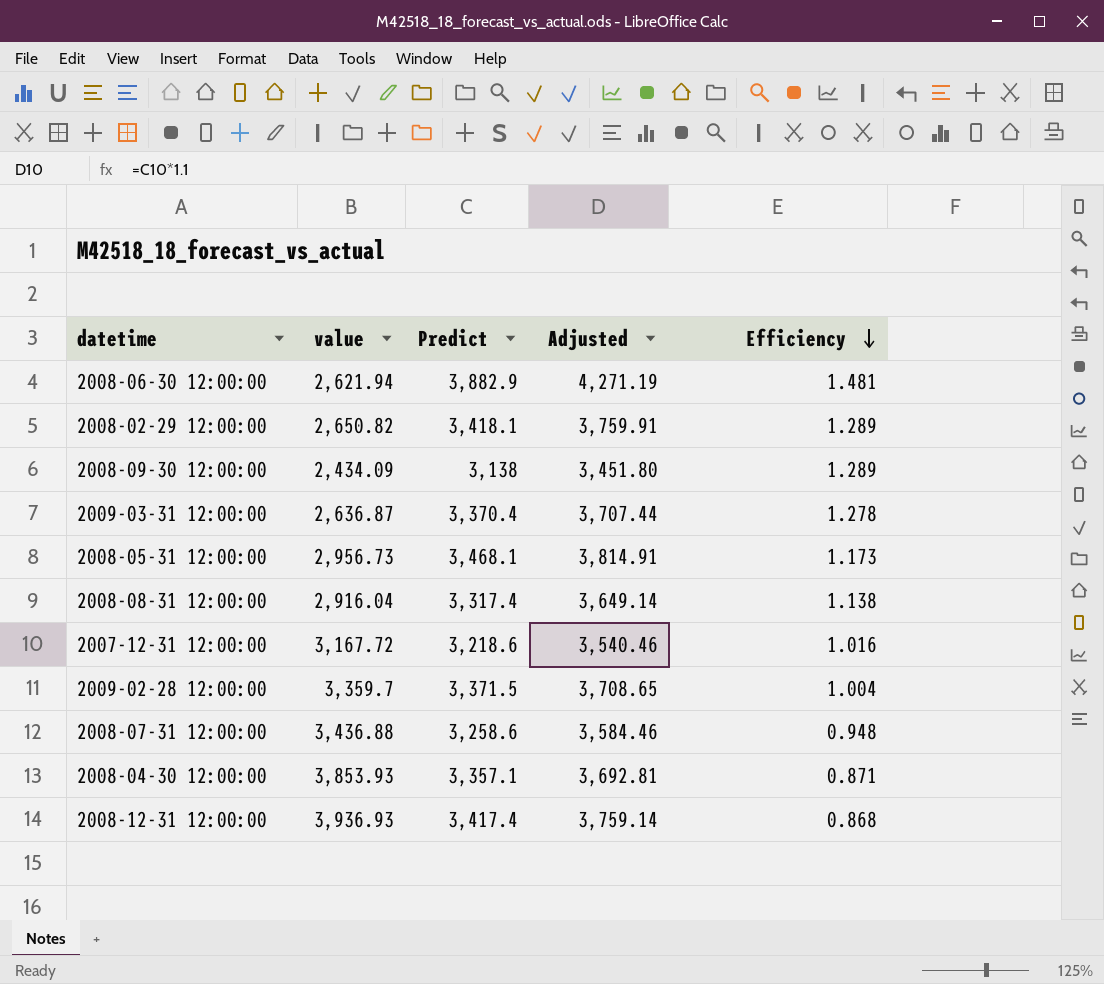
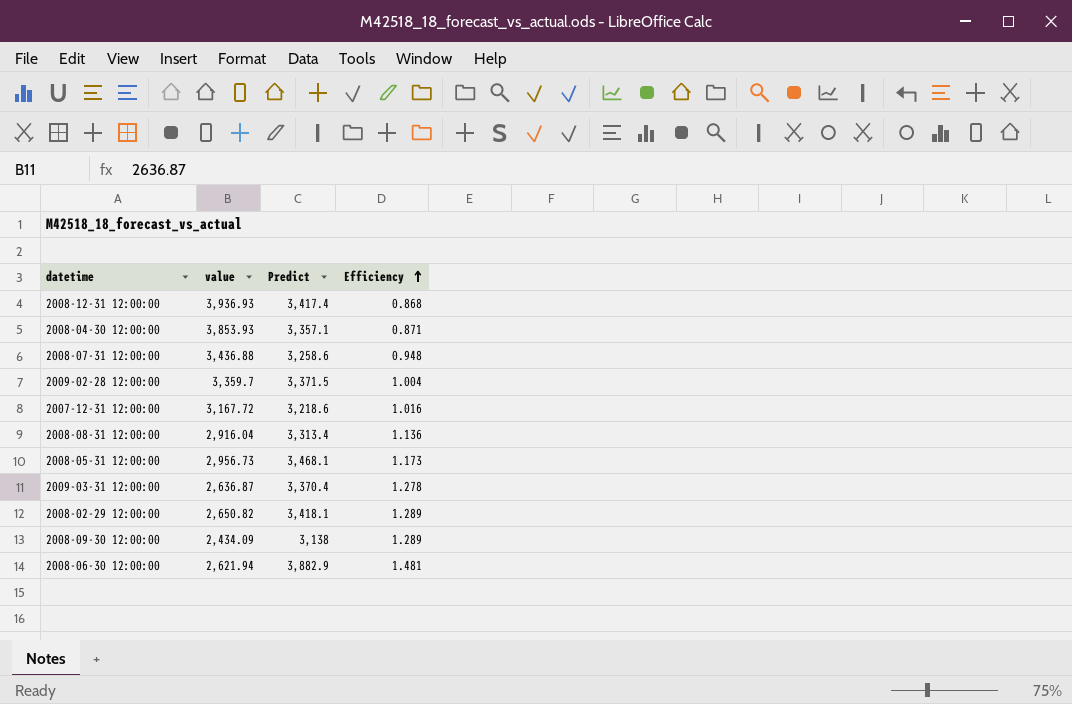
row order: Efficiency descending -> Efficiency ascending
column Adjusted | formula: [Predict] * 1.1 -> none
2008-08-31 12:00:00 | Predict: 3,317.4 -> 3,313.4
2008-08-31 12:00:00 | Efficiency: 1.138 -> 1.136

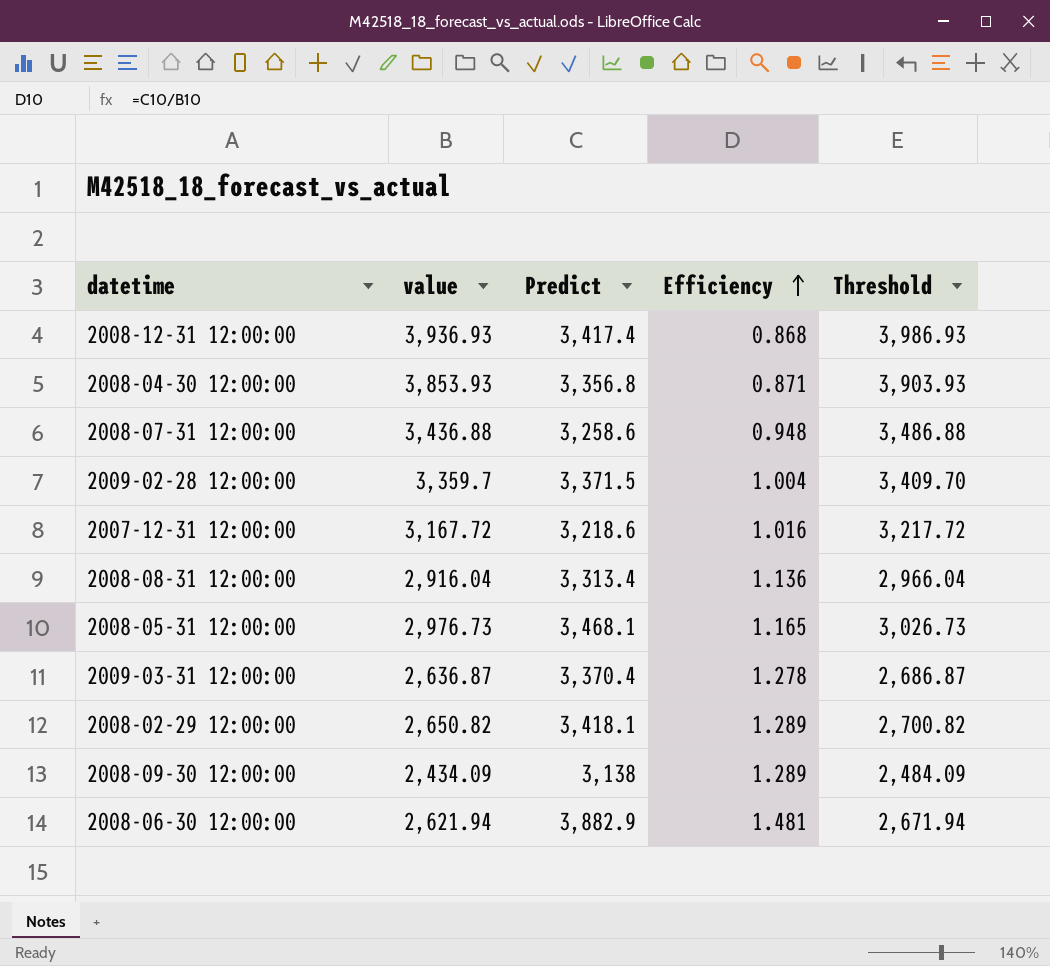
column Threshold | formula: none -> [value] + 50
2008-04-30 12:00:00 | Predict: 3,357.1 -> 3,356.8
2008-05-31 12:00:00 | value: 2,956.73 -> 2,976.73
2008-05-31 12:00:00 | Efficiency: 1.173 -> 1.165

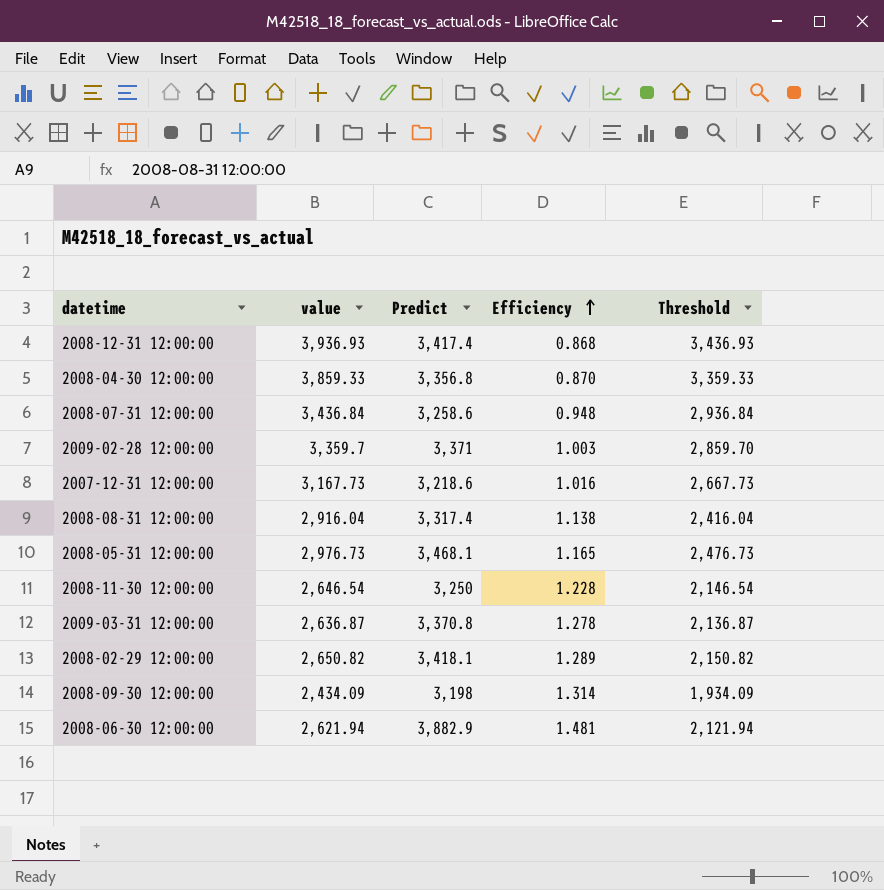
column Threshold | formula: [value] + 50 -> [value] - 500
2008-04-30 12:00:00 | value: 3,853.93 -> 3,859.33
2008-04-30 12:00:00 | Efficiency: 0.871 -> 0.870
2008-07-31 12:00:00 | value: 3,436.88 -> 3,436.84
2009-02-28 12:00:00 | Predict: 3,371.5 -> 3,371
2009-02-28 12:00:00 | Efficiency: 1.004 -> 1.003
2007-12-31 12:00:00 | value: 3,167.72 -> 3,167.73
2008-08-31 12:00:00 | Predict: 3,313.4 -> 3,317.4
2008-08-31 12:00:00 | Efficiency: 1.136 -> 1.138
row 2008-11-30 12:00:00: none -> 2,646.54 | 3,250 | 1.228 | 2,146.54
2009-03-31 12:00:00 | Predict: 3,370.4 -> 3,370.8
2008-09-30 12:00:00 | Predict: 3,138 -> 3,198
2008-09-30 12:00:00 | Efficiency: 1.289 -> 1.314

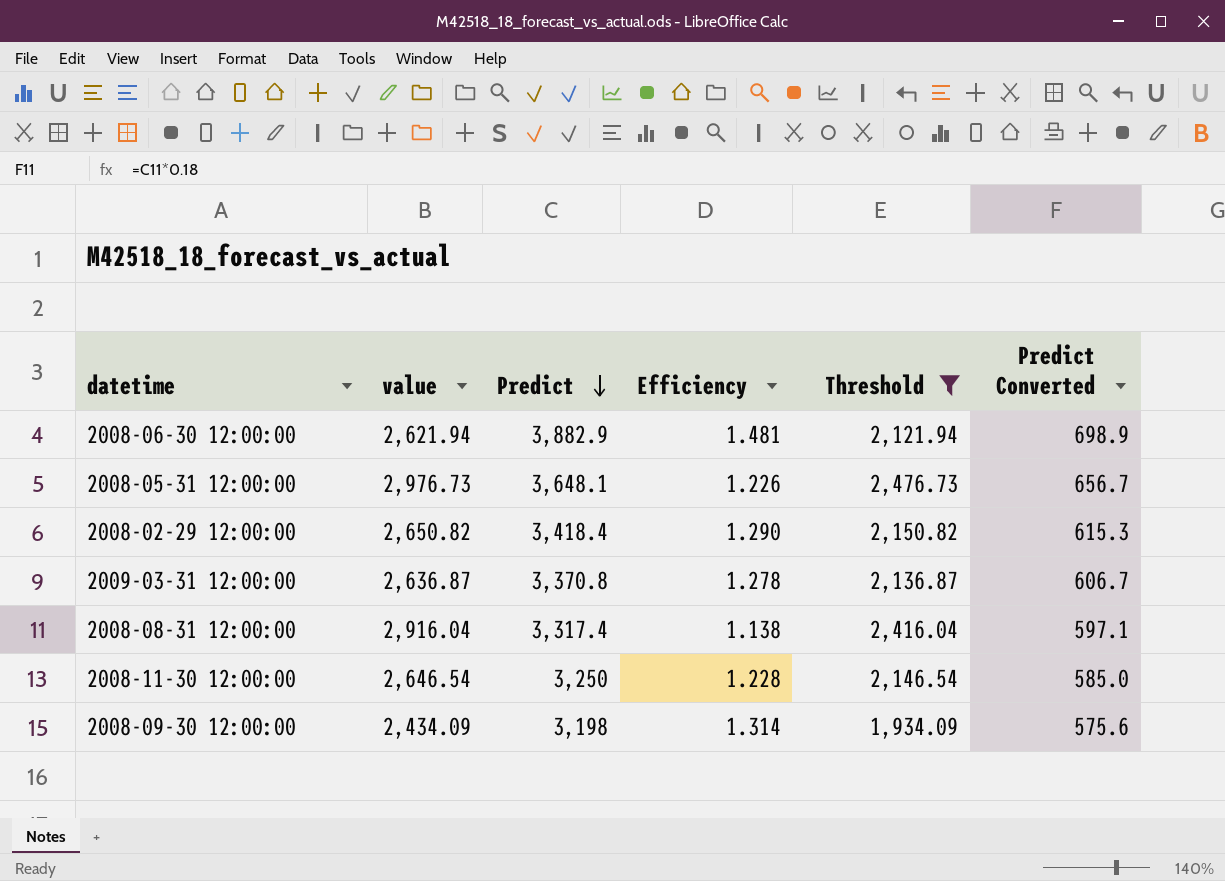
filter: none -> Threshold <= 2,476.73
row order: Efficiency ascending -> Predict descending
column Predict Converted | formula: none -> [Predict] * 0.18
2008-05-31 12:00:00 | Predict: 3,468.1 -> 3,648.1
2008-05-31 12:00:00 | Efficiency: 1.165 -> 1.226
2008-02-29 12:00:00 | Predict: 3,418.1 -> 3,418.4
2008-02-29 12:00:00 | Efficiency: 1.289 -> 1.290

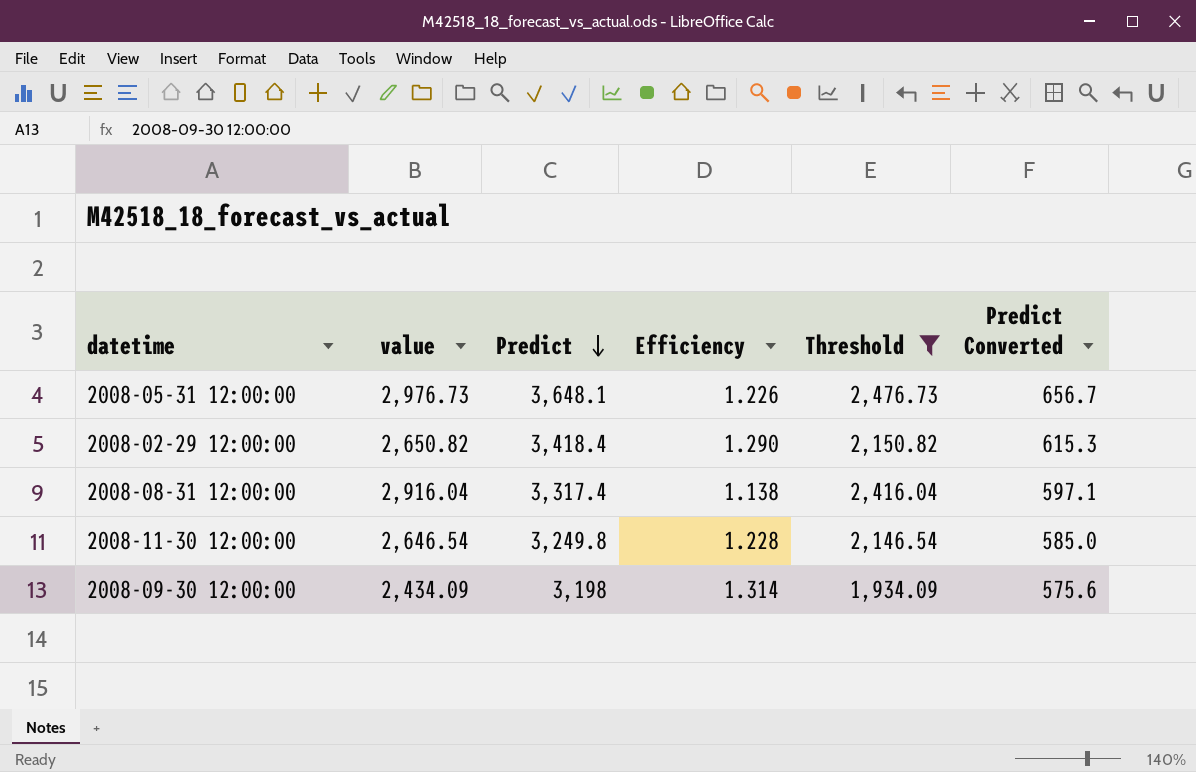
row 2008-06-30 12:00:00: 2,621.94 | 3,882.9 | 1.481 | 2,121.94 | 698.9 -> none
row 2009-03-31 12:00:00: 2,636.87 | 3,370.8 | 1.278 | 2,136.87 | 606.7 -> none
2008-11-30 12:00:00 | Predict: 3,250 -> 3,249.8

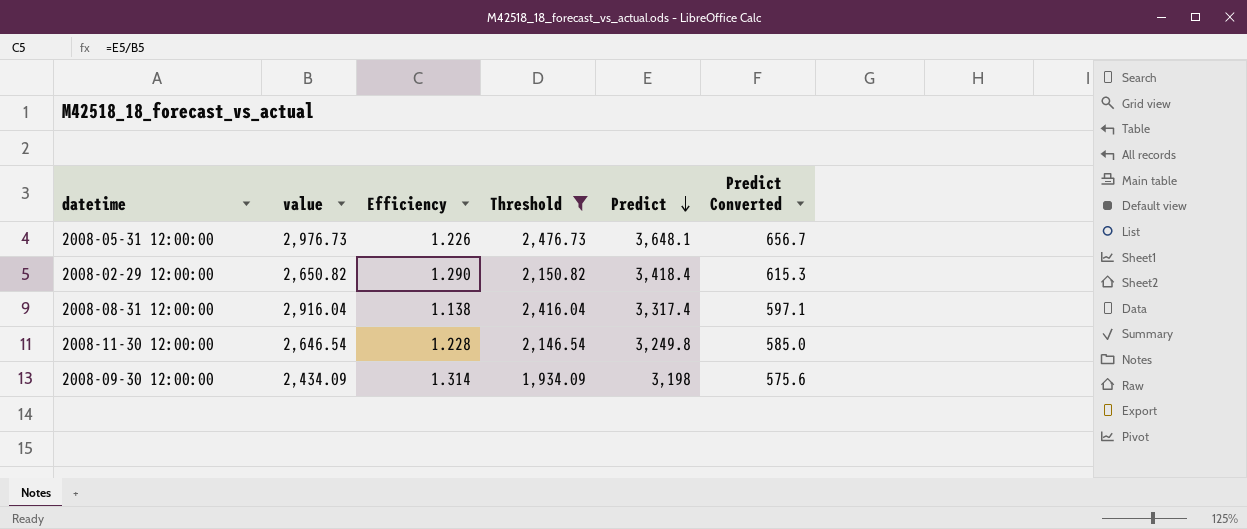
column Predict | position: 3 -> 5

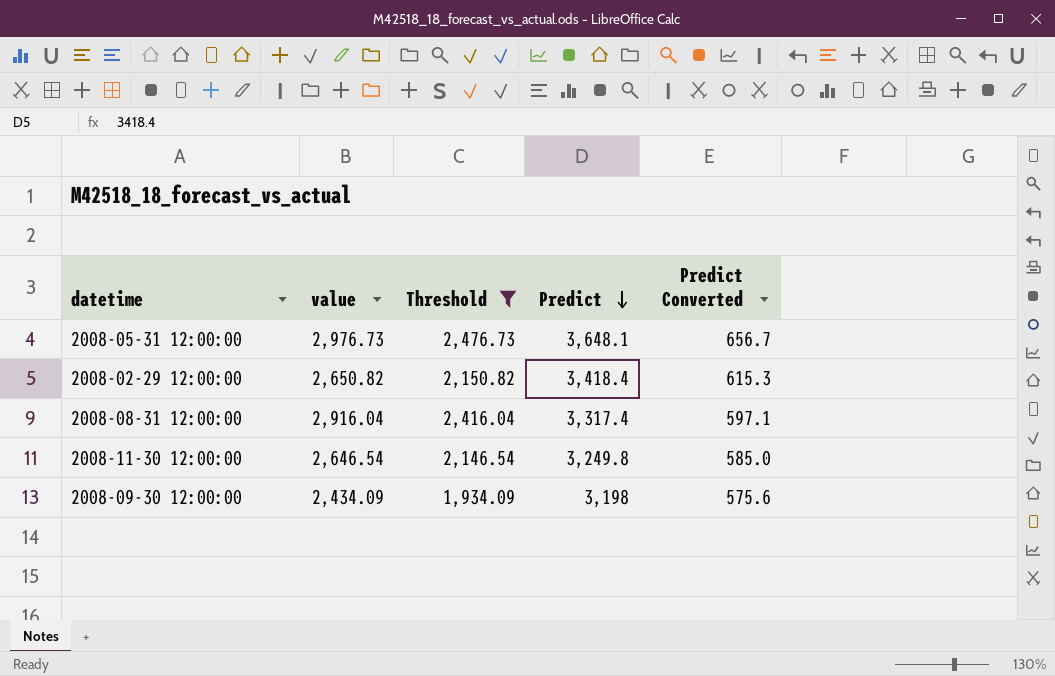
column Efficiency | formula: [Predict] / [value] -> none

